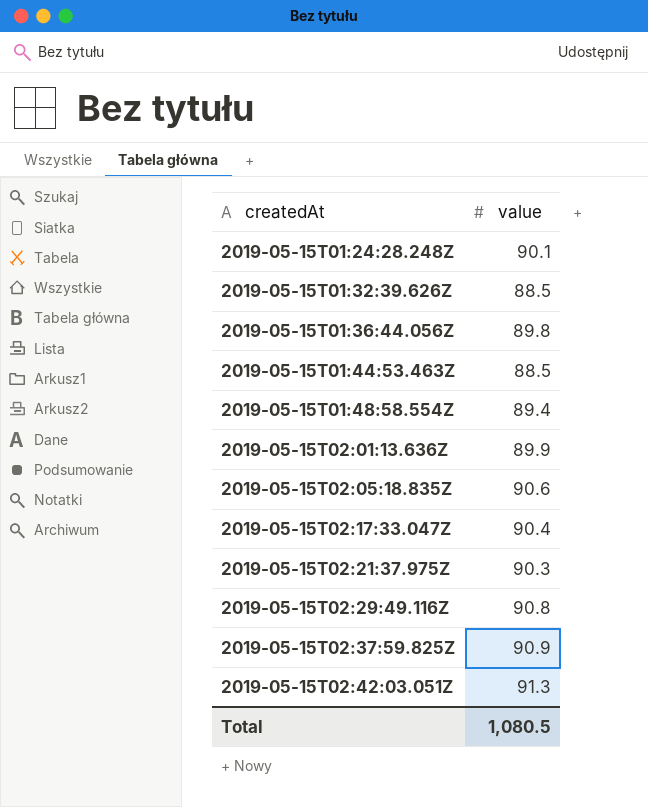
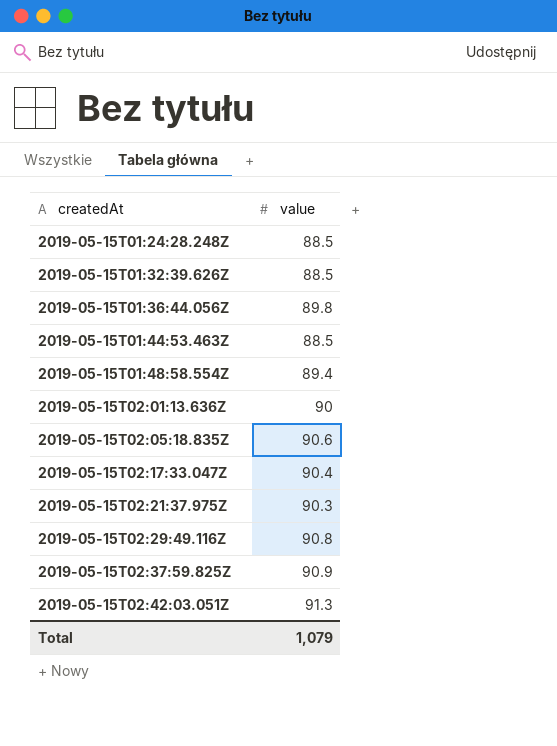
2019-05-15T01:24:28.248Z | value: 90.1 -> 88.5
2019-05-15T02:01:13.636Z | value: 89.9 -> 90
Total | value: 1,080.5 -> 1,079

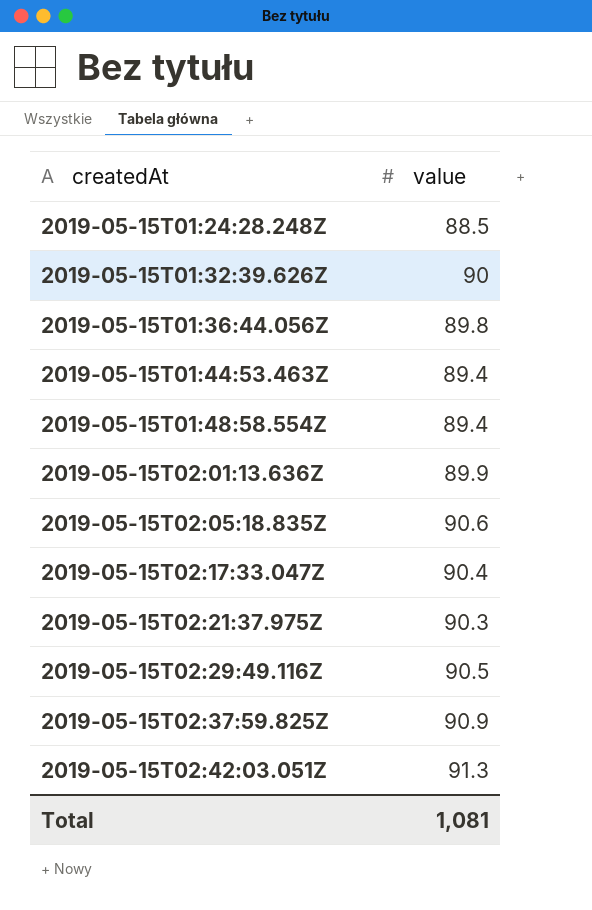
2019-05-15T01:32:39.626Z | value: 88.5 -> 90
2019-05-15T01:44:53.463Z | value: 88.5 -> 89.4
2019-05-15T02:01:13.636Z | value: 90 -> 89.9
2019-05-15T02:29:49.116Z | value: 90.8 -> 90.5
Total | value: 1,079 -> 1,081

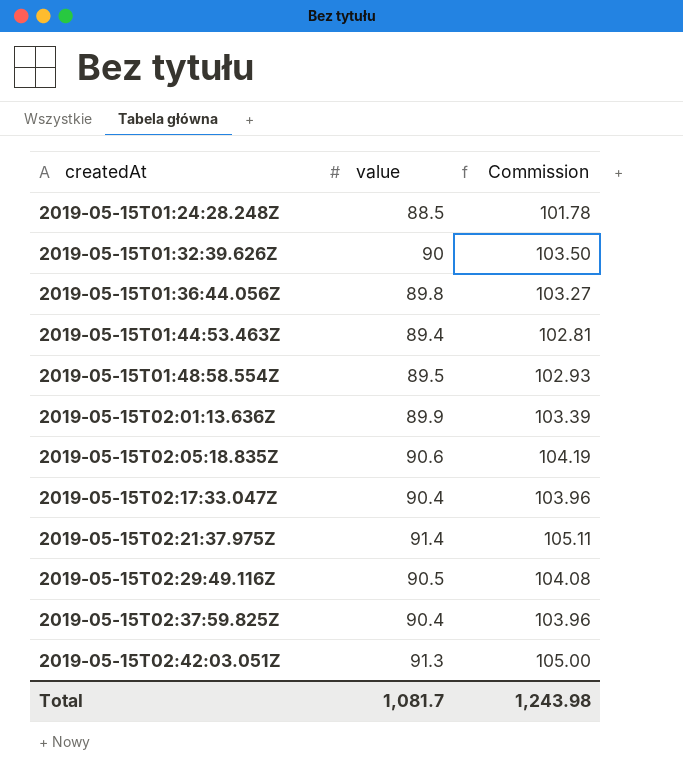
column Commission | formula: none -> [value] * 1.15
2019-05-15T01:48:58.554Z | value: 89.4 -> 89.5
2019-05-15T02:21:37.975Z | value: 90.3 -> 91.4
2019-05-15T02:37:59.825Z | value: 90.9 -> 90.4
Total | value: 1,081 -> 1,081.7

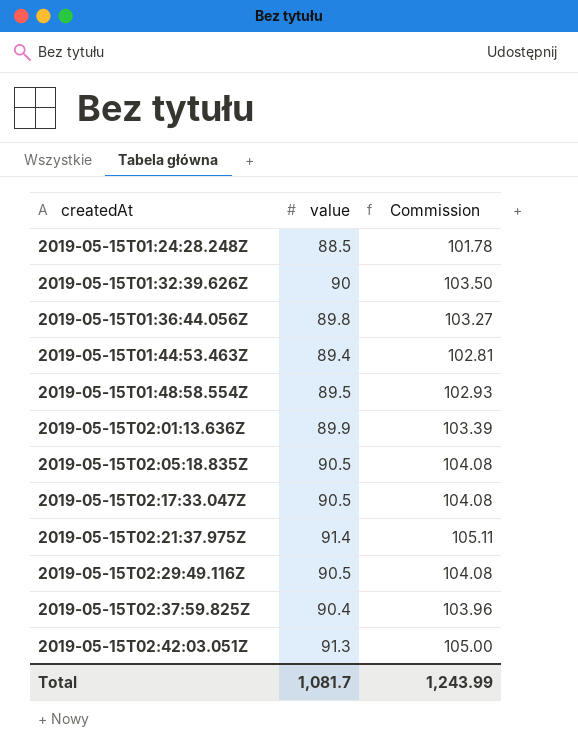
2019-05-15T02:05:18.835Z | value: 90.6 -> 90.5
2019-05-15T02:05:18.835Z | Commission: 104.19 -> 104.08
2019-05-15T02:17:33.047Z | value: 90.4 -> 90.5
2019-05-15T02:17:33.047Z | Commission: 103.96 -> 104.08
Total | Commission: 1,243.98 -> 1,243.99

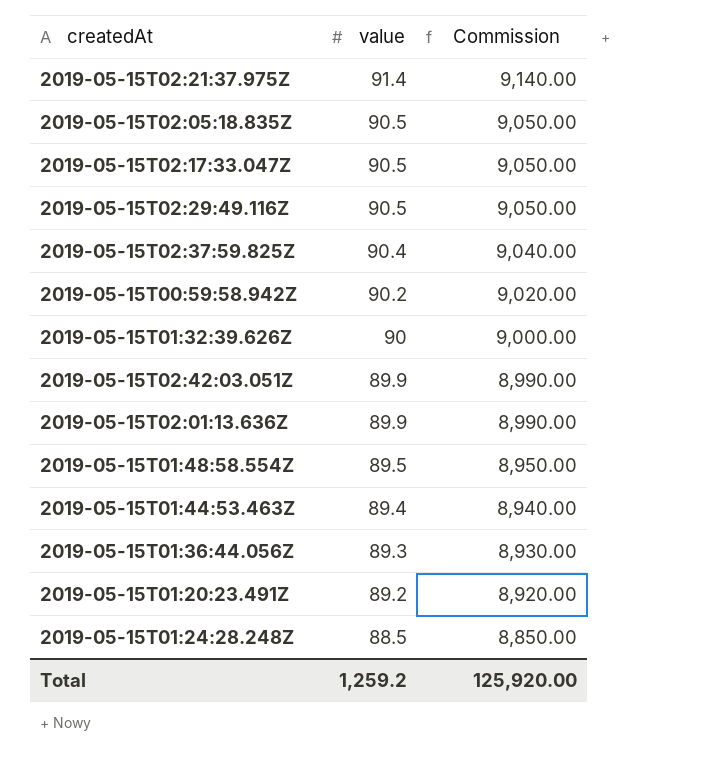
row order: createdAt ascending -> value descending
column Commission | formula: [value] * 1.15 -> [value] * 100
row 2019-05-15T00:59:58.942Z: none -> 90.2 | 9,020.00
2019-05-15T02:42:03.051Z | value: 91.3 -> 89.9
2019-05-15T01:36:44.056Z | value: 89.8 -> 89.3
row 2019-05-15T01:20:23.491Z: none -> 89.2 | 8,920.00
Total | value: 1,081.7 -> 1,259.2
Total | Commission: 1,243.99 -> 125,920.00

